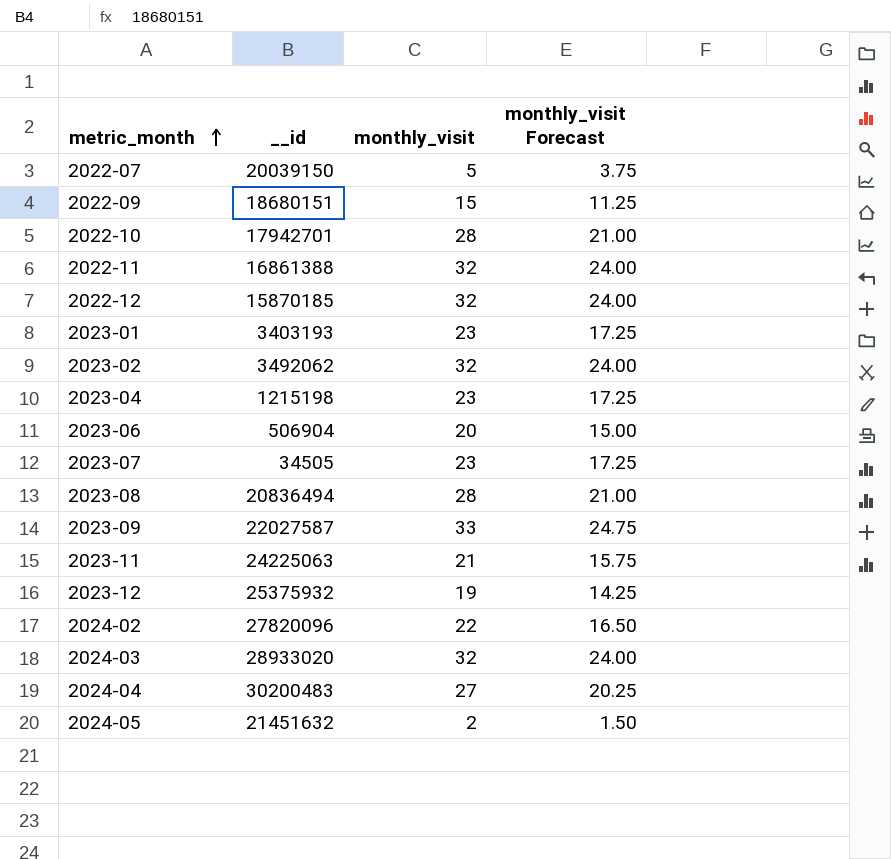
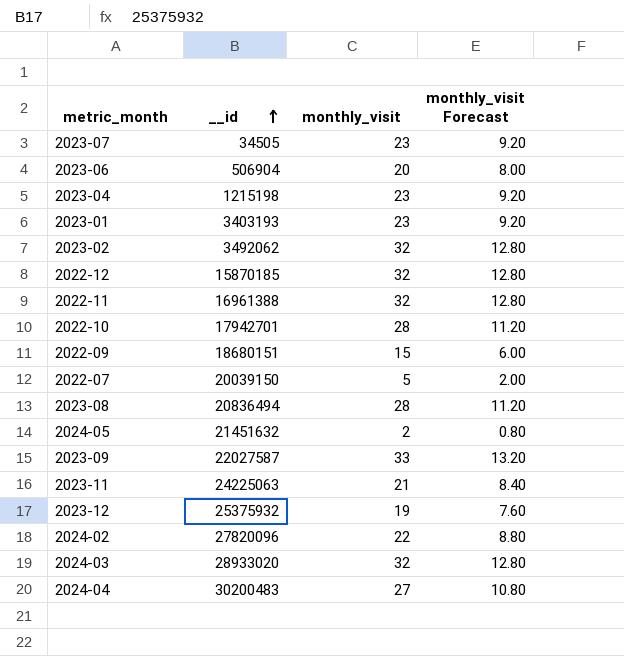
row order: metric_month ascending -> __id ascending
column monthly_visit Forecast | formula: [monthly_visit] * 0.75 -> [monthly_visit] * 0.4
2022-11 | __id: 16861388 -> 16961388

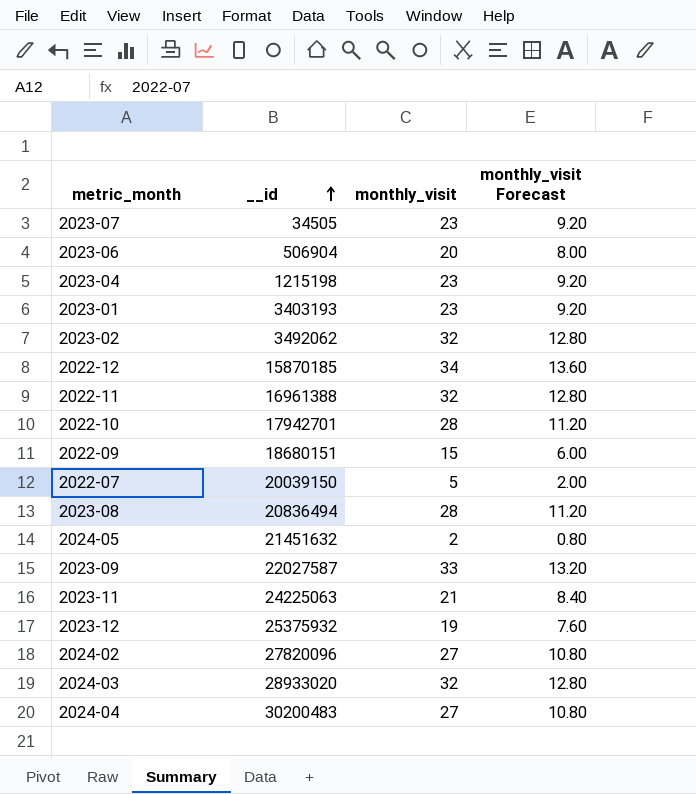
2022-12 | monthly_visit: 32 -> 34
2022-12 | monthly_visit Forecast: 12.80 -> 13.60
2024-02 | monthly_visit: 22 -> 27
2024-02 | monthly_visit Forecast: 8.80 -> 10.80

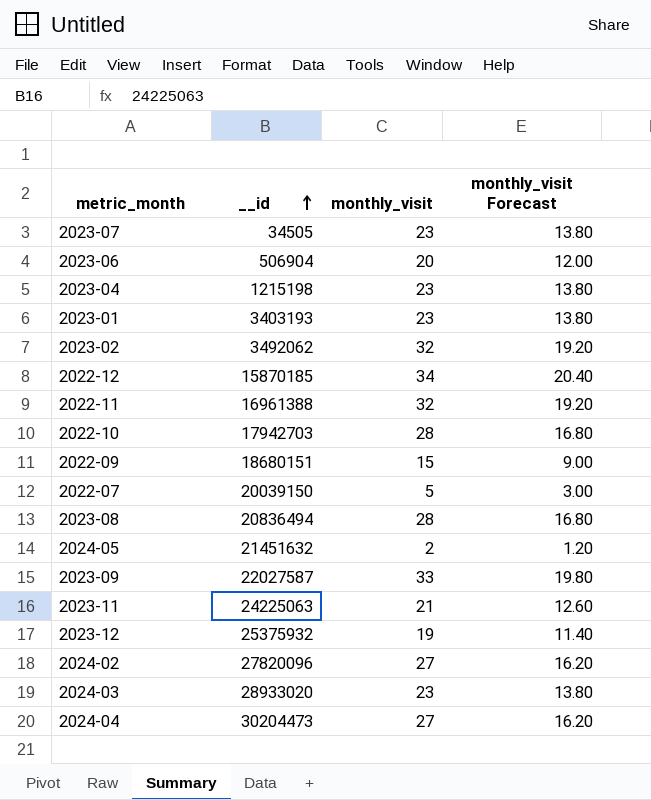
column monthly_visit Forecast | formula: [monthly_visit] * 0.4 -> [monthly_visit] * 0.6
2022-10 | __id: 17942701 -> 17942703
2024-03 | monthly_visit: 32 -> 23
2024-04 | __id: 30200483 -> 30204473

